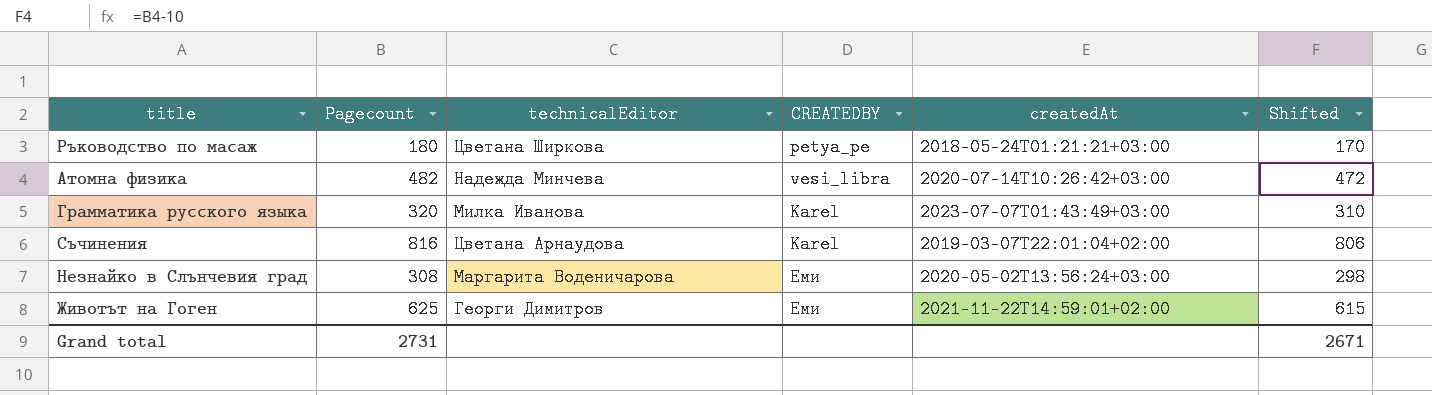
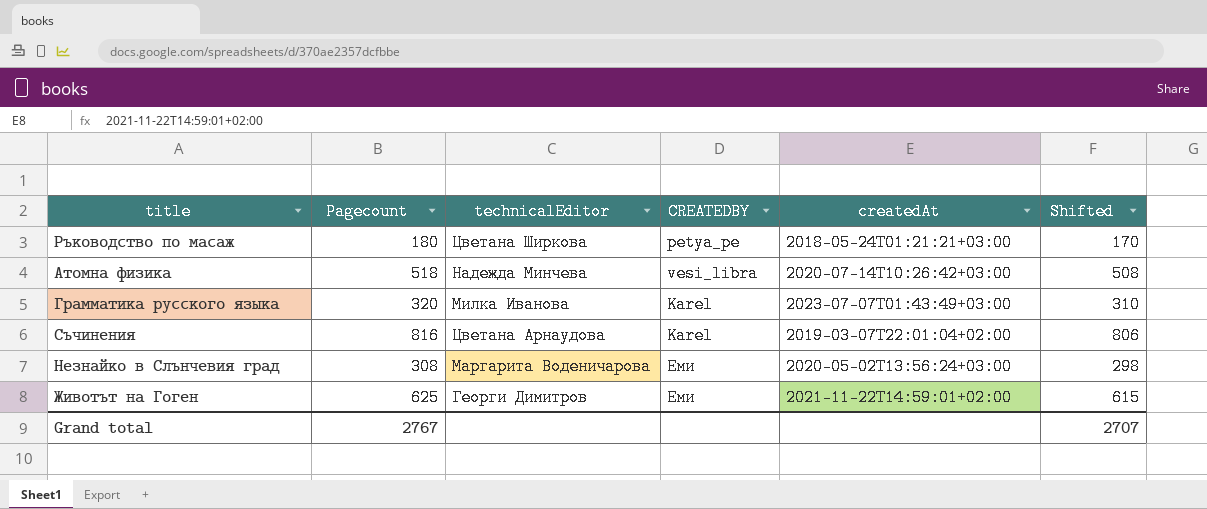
Атомна физика | Pagecount: 482 -> 518
Атомна физика | Shifted: 472 -> 508
Grand total | Pagecount: 2731 -> 2767
Grand total | Shifted: 2671 -> 2707

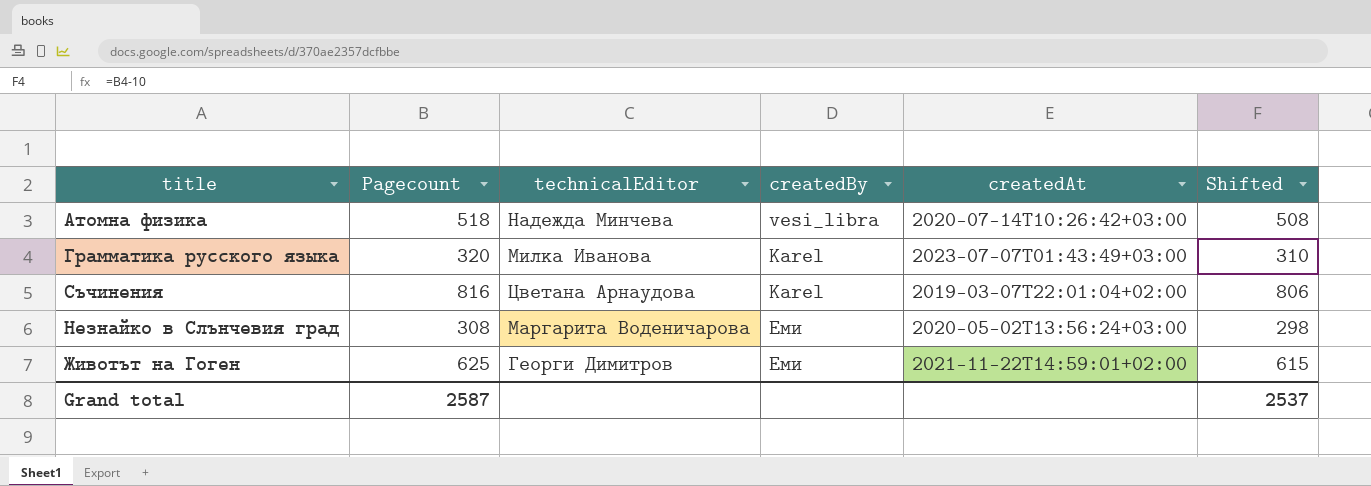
column name: CREATEDBY -> createdBy
row Ръководство по масаж: 180 | Цветана Ширкова | petya_pe | 2018-05-24T01:21:21+03:00 | 170 -> none
Grand total | Pagecount: 2767 -> 2587
Grand total | Shifted: 2707 -> 2537

